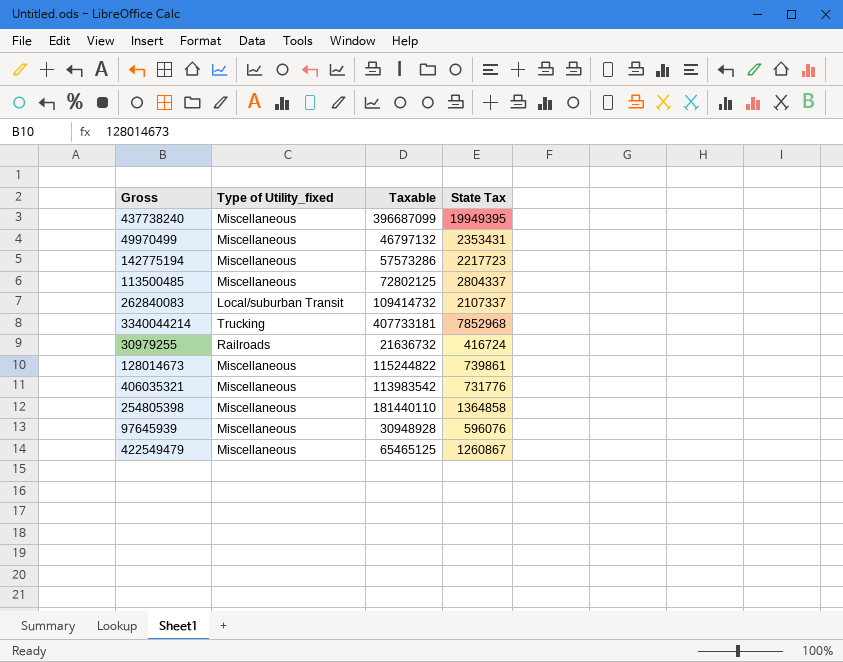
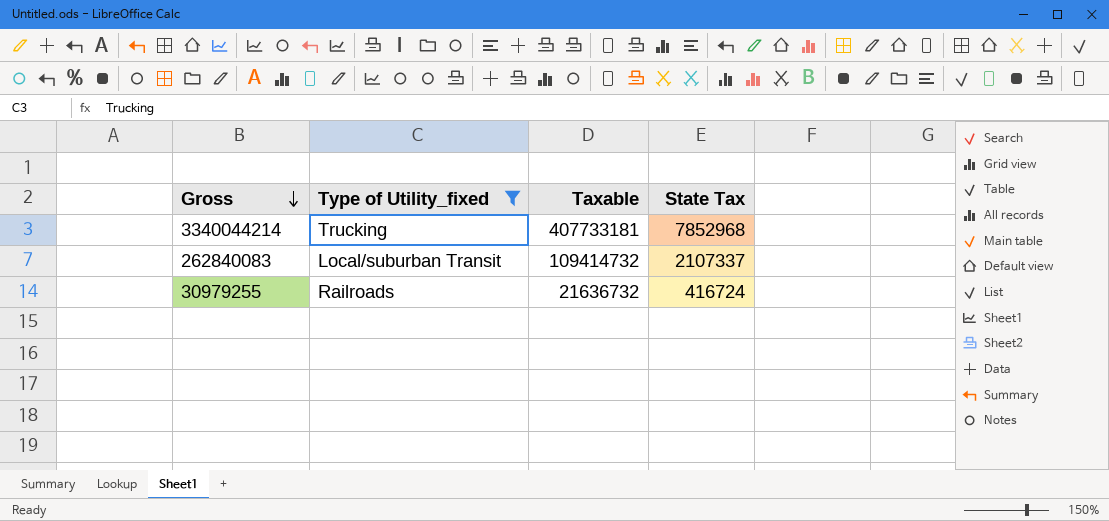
filter: none -> Type of Utility_fixed != Miscellaneous
row order: none -> Gross descending

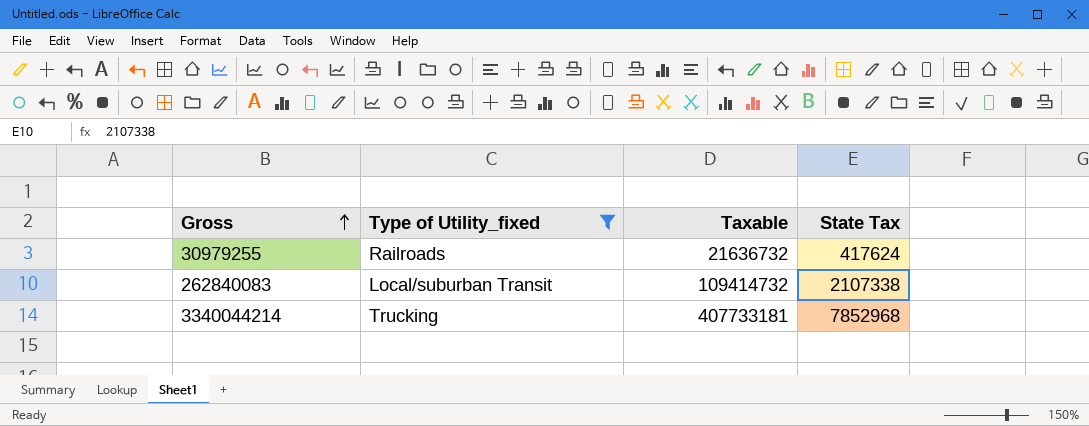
row order: Gross descending -> Gross ascending
30979255 | State Tax: 416724 -> 417624
262840083 | State Tax: 2107337 -> 2107338

